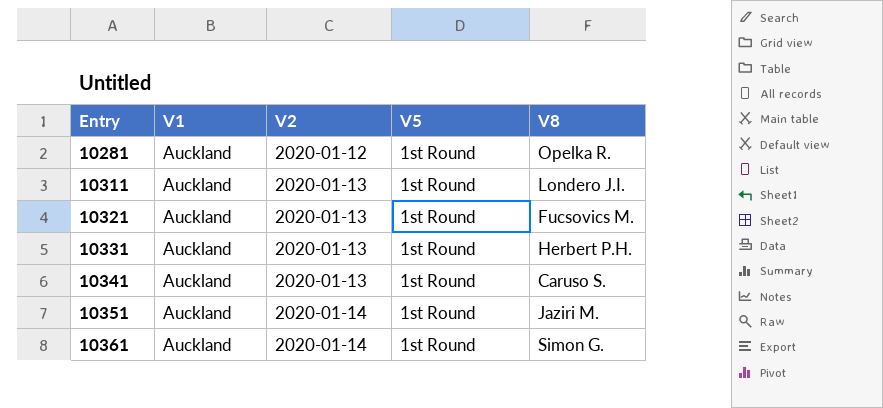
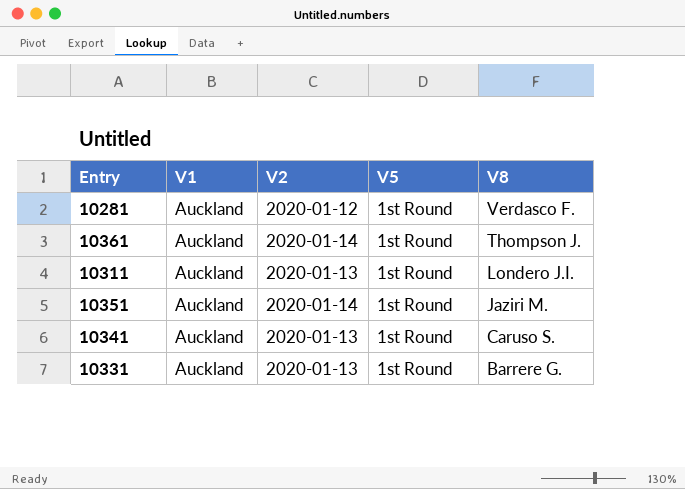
row order: Entry ascending -> V8 descending
row 10321: Auckland | 2020-01-13 | 1st Round | Fucsovics M. -> none
10281 | V8: Opelka R. -> Verdasco F.
10361 | V8: Simon G. -> Thompson J.
10331 | V8: Herbert P.H. -> Barrere G.

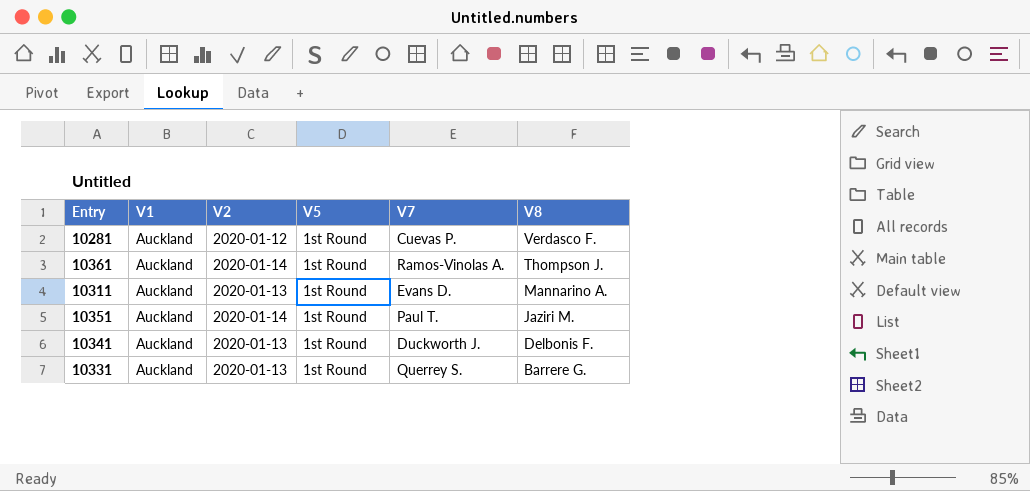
column V7 | position: none -> 5
10311 | V8: Londero J.I. -> Mannarino A.
10341 | V8: Caruso S. -> Delbonis F.

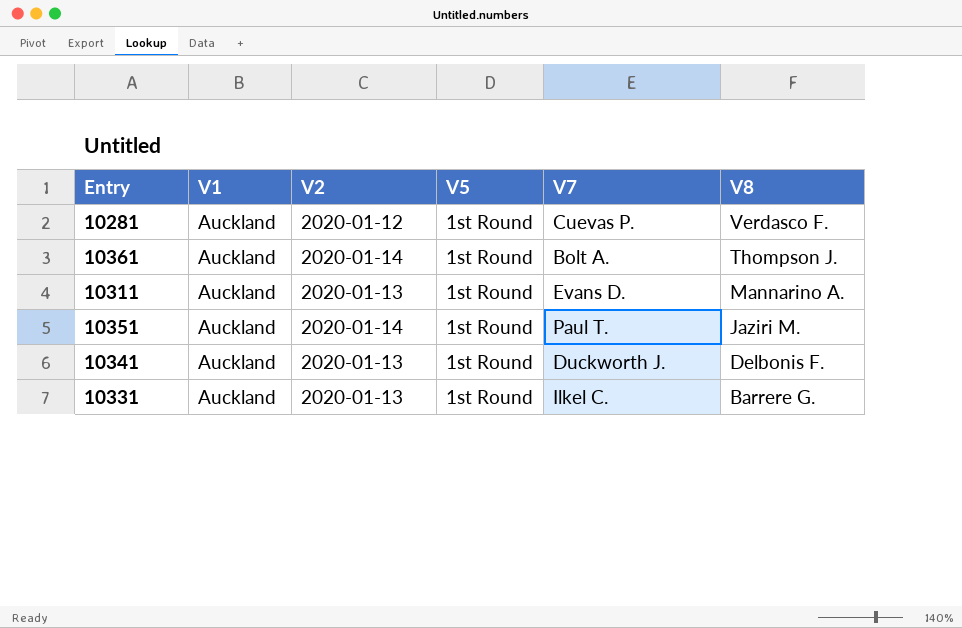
10361 | V7: Ramos-Vinolas A. -> Bolt A.
10331 | V7: Querrey S. -> Ilkel C.

